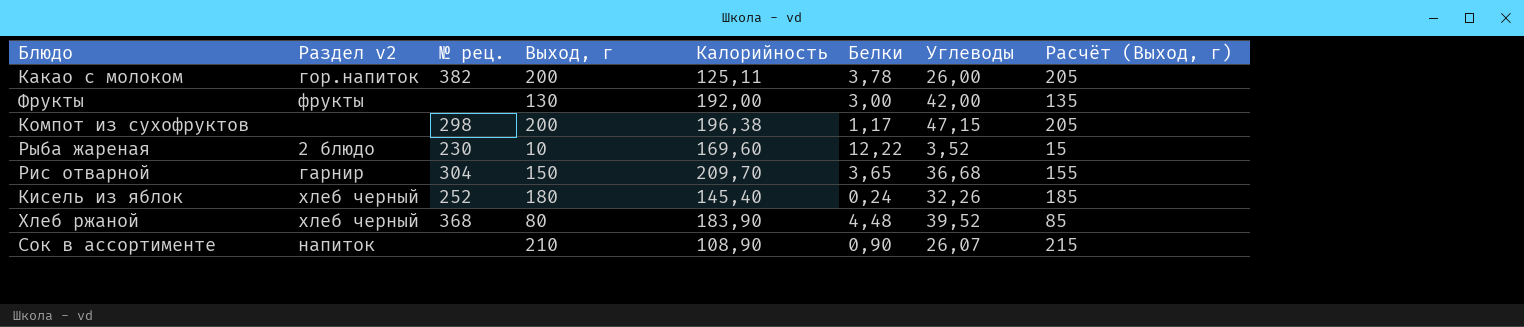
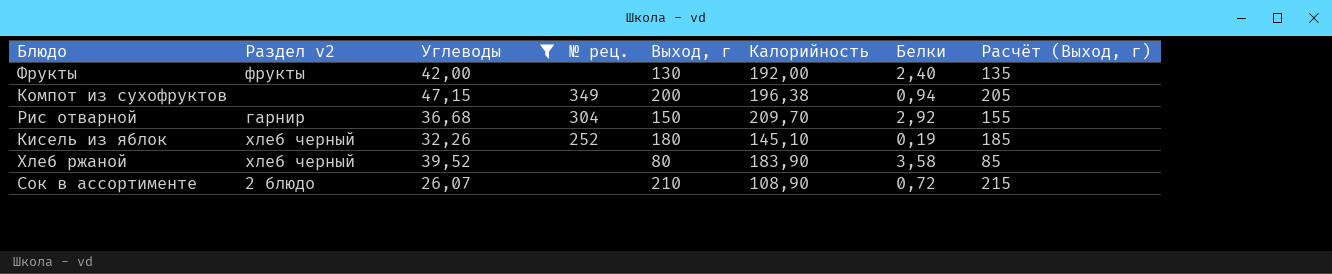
filter: none -> Углеводы >= 26,07
column Углеводы | position: 7 -> 3
Фрукты | Белки: 3,00 -> 2,40
Компот из сухофруктов | № рец.: 298 -> 349
Компот из сухофруктов | Белки: 1,17 -> 0,94
Рис отварной | Белки: 3,65 -> 2,92
Кисель из яблок | Калорийность: 145,40 -> 145,10
Кисель из яблок | Белки: 0,24 -> 0,19
Хлеб ржаной | № рец.: 368 -> none
Хлеб ржаной | Белки: 4,48 -> 3,58
Сок в ассортименте | Раздел v2: напиток -> 2 блюдо
Сок в ассортименте | Белки: 0,90 -> 0,72

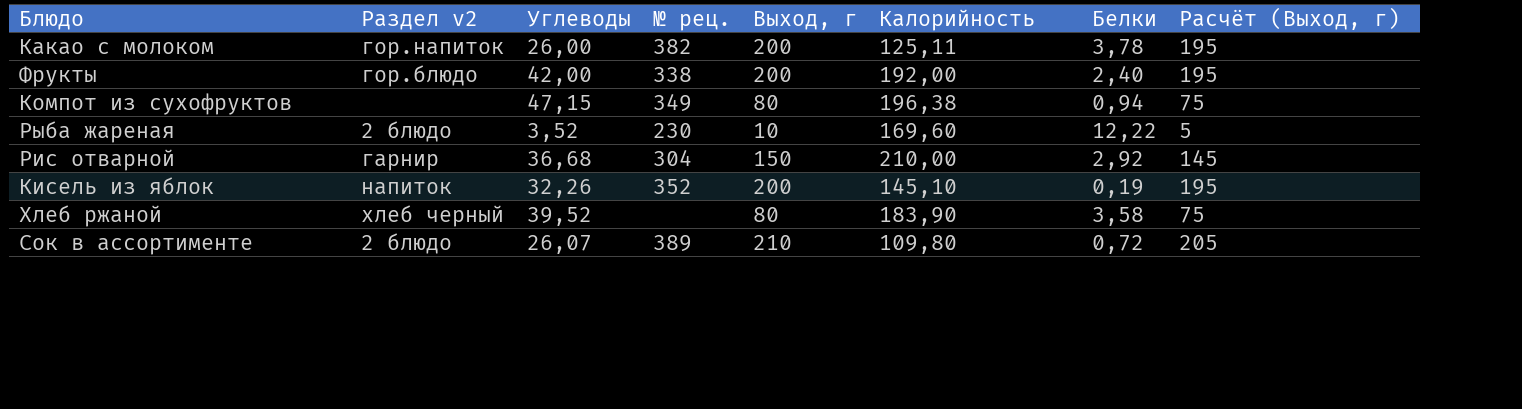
filter: Углеводы >= 26,07 -> none
column Расчёт (Выход, г) | formula: [Выход, г] + 5 -> [Выход, г] - 5
Фрукты | Раздел v2: фрукты -> гор.блюдо
Фрукты | № рец.: none -> 338
Фрукты | Выход, г: 130 -> 200
Компот из сухофруктов | Выход, г: 200 -> 80
Рис отварной | Калорийность: 209,70 -> 210,00
Кисель из яблок | Раздел v2: хлеб черный -> напиток
Кисель из яблок | № рец.: 252 -> 352
Кисель из яблок | Выход, г: 180 -> 200
Сок в ассортименте | № рец.: none -> 389
Сок в ассортименте | Калорийность: 108,90 -> 109,80

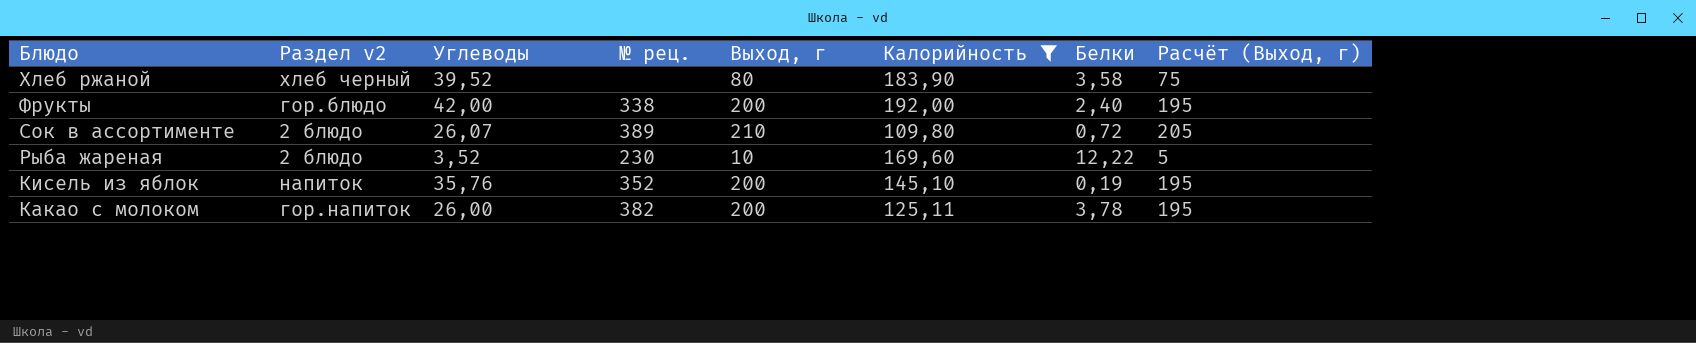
filter: none -> Калорийность <= 192,00
row order: none -> Блюдо descending
Кисель из яблок | Углеводы: 32,26 -> 35,76

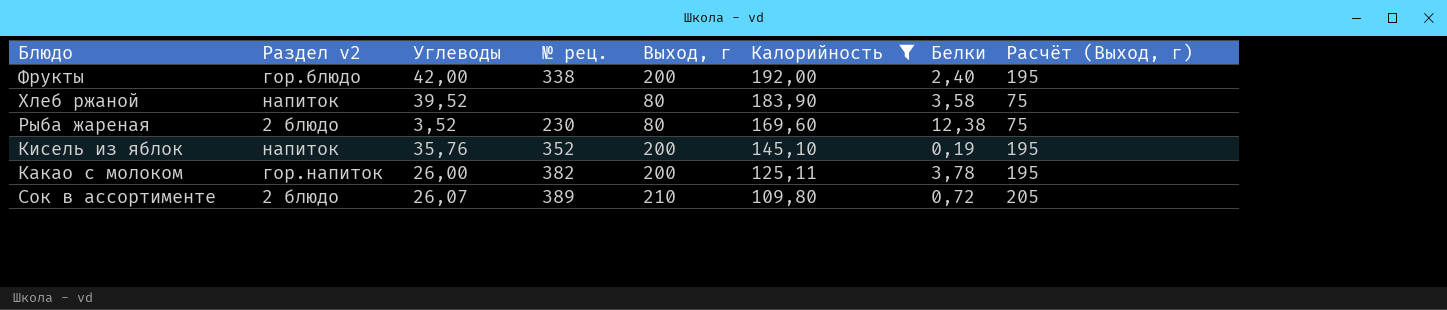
row order: Блюдо descending -> Калорийность descending
Хлеб ржаной | Раздел v2: хлеб черный -> напиток
Рыба жареная | Выход, г: 10 -> 80
Рыба жареная | Белки: 12,22 -> 12,38
Рыба жареная | Расчёт (Выход, г): 5 -> 75

